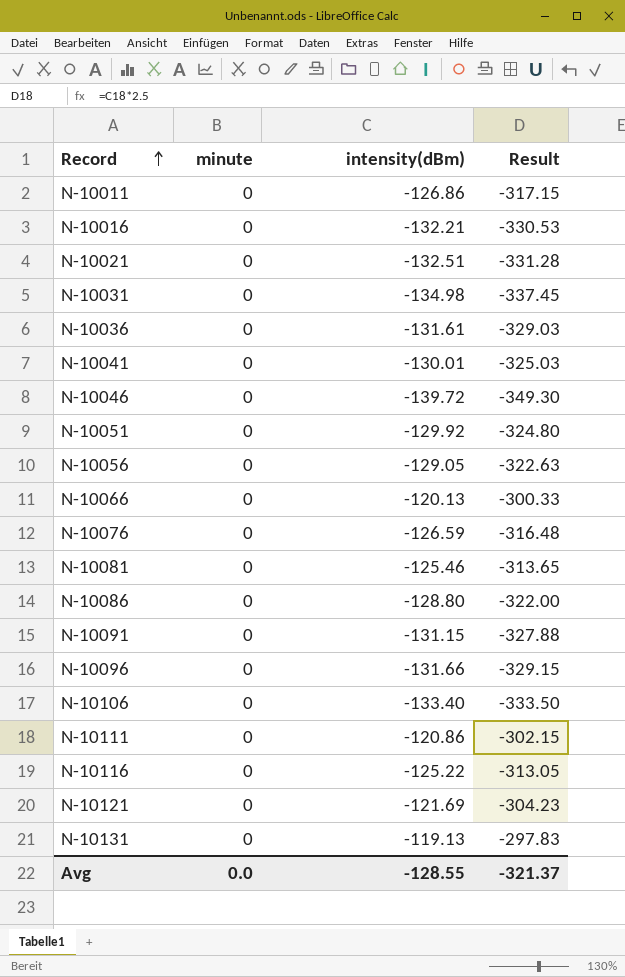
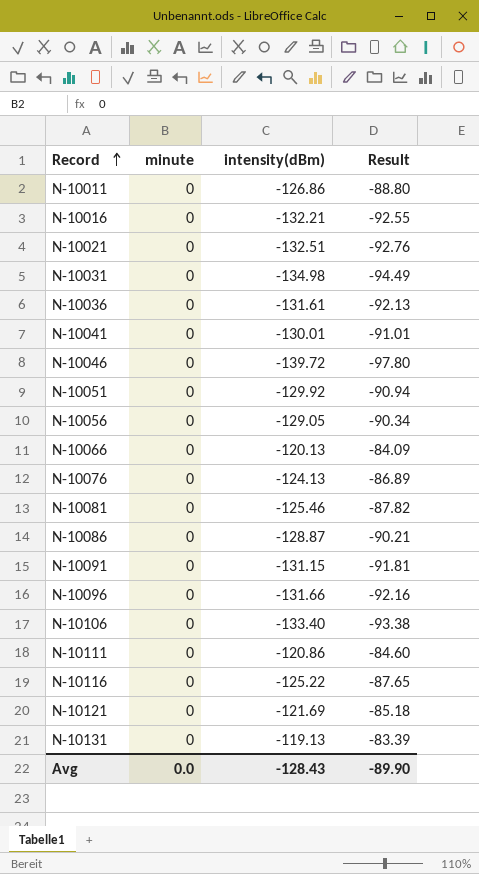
column Result | formula: [intensity(dBm)] * 2.5 -> [intensity(dBm)] * 0.7
N-10076 | intensity(dBm): -126.59 -> -124.13
N-10086 | intensity(dBm): -128.80 -> -128.87
Avg | intensity(dBm): -128.55 -> -128.43
Avg | Result: -321.37 -> -89.90

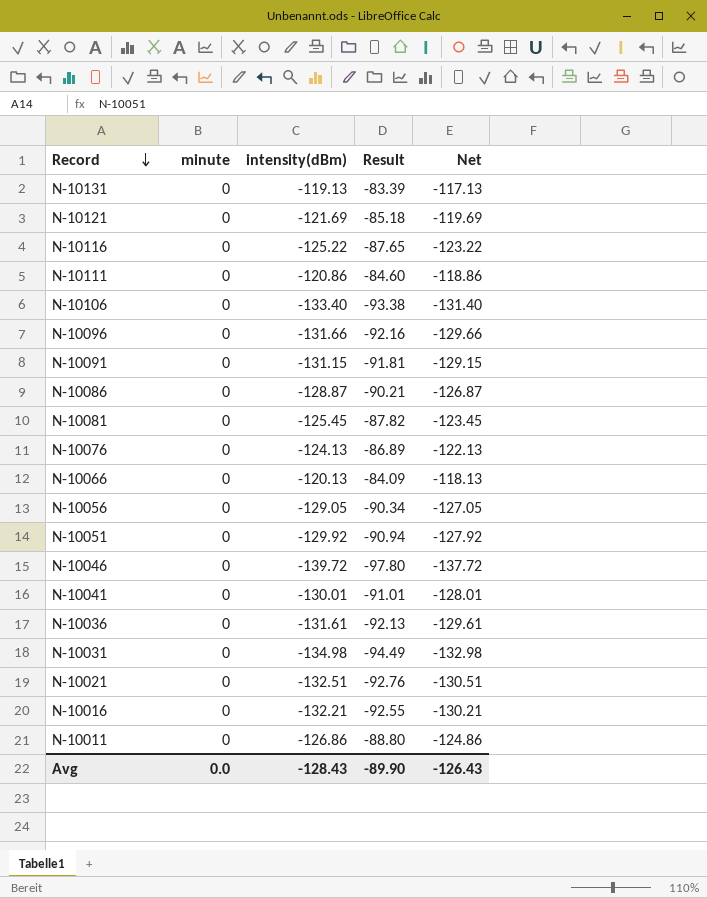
row order: Record ascending -> Record descending
column Net | formula: none -> [intensity(dBm)] + 2
N-10081 | intensity(dBm): -125.46 -> -125.45

